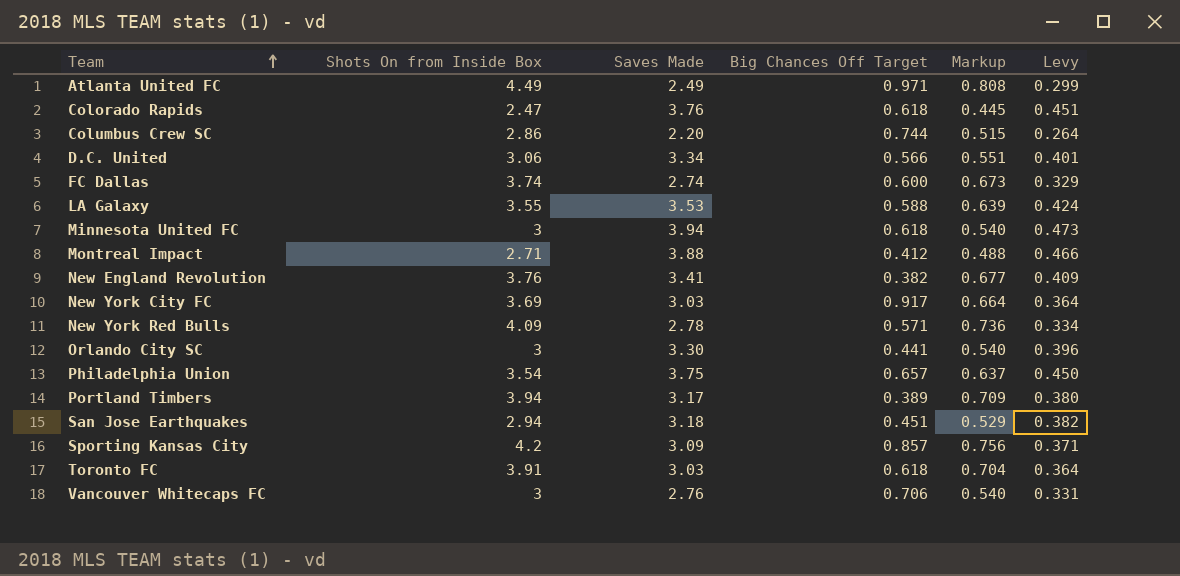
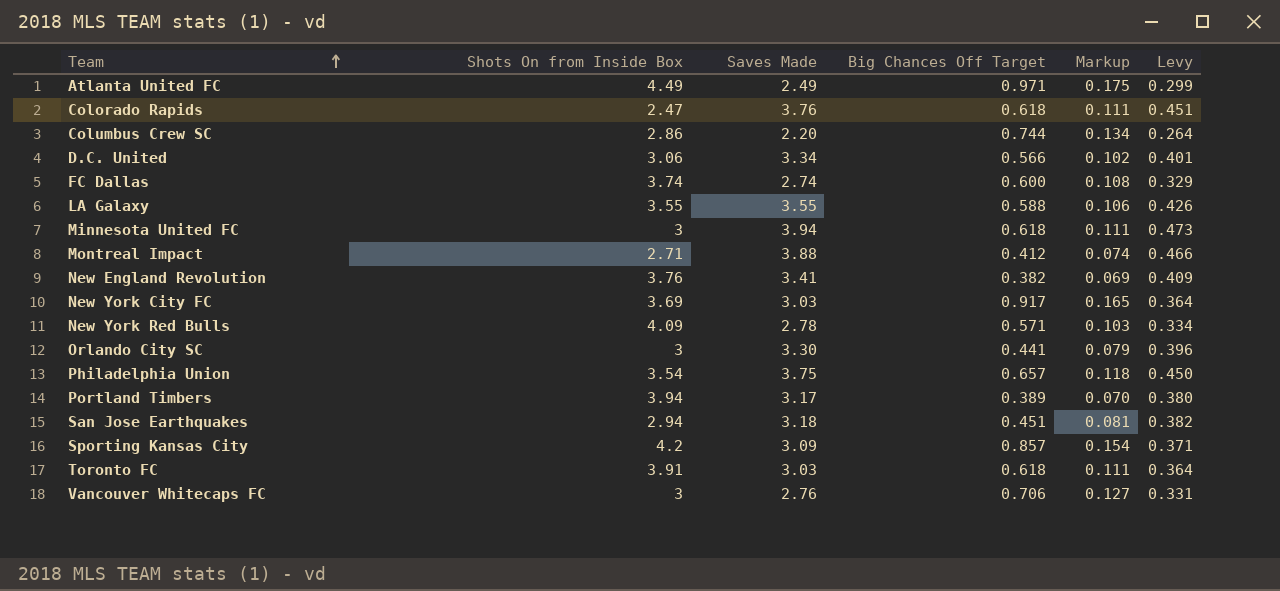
column Markup | formula: [Shots On from Inside Box] * 0.18 -> [Big Chances Off Target] * 0.18
LA Galaxy | Saves Made: 3.53 -> 3.55
LA Galaxy | Levy: 0.424 -> 0.426

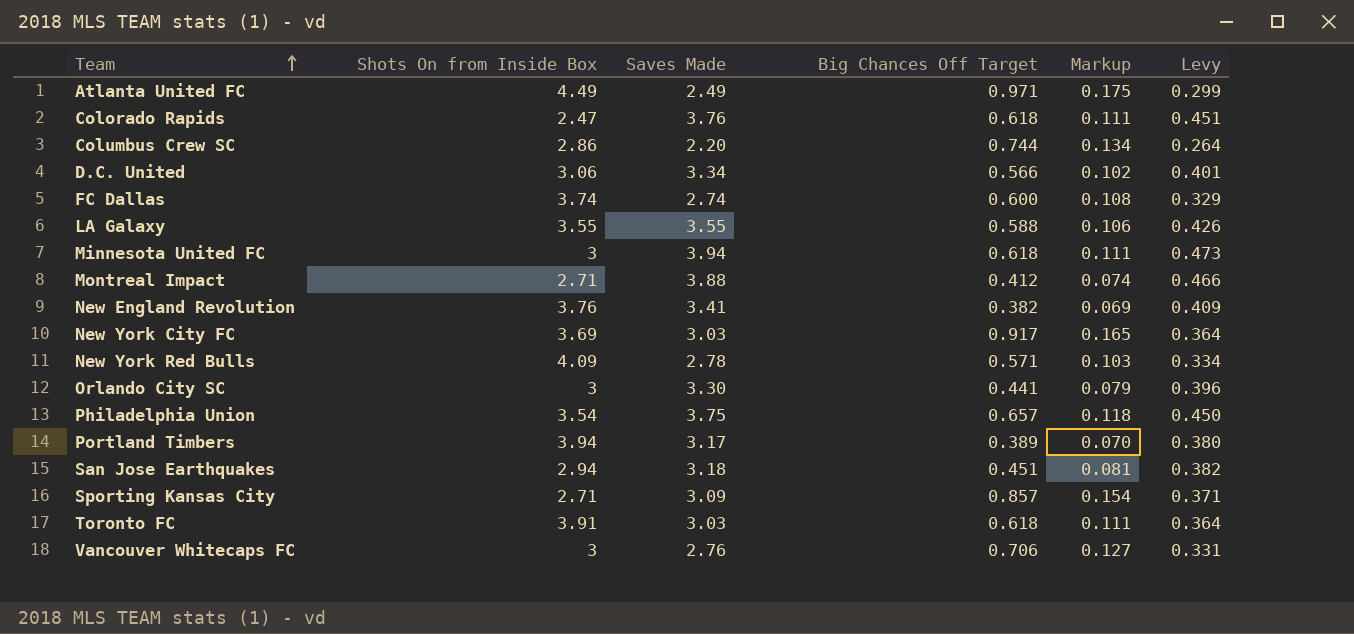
Sporting Kansas City | Shots On from Inside Box: 4.2 -> 2.71

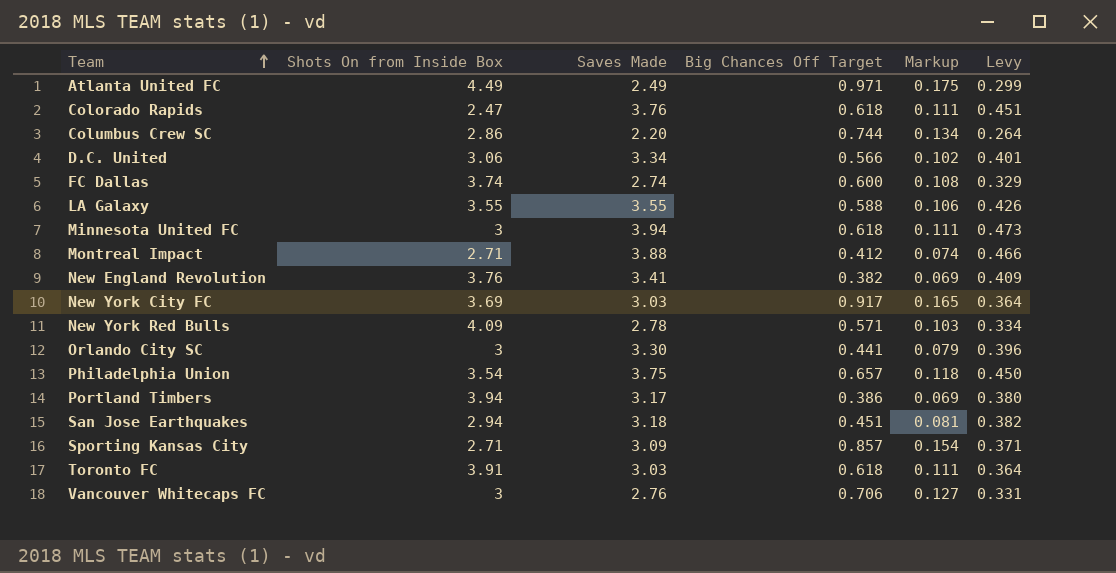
Portland Timbers | Big Chances Off Target: 0.389 -> 0.386
Portland Timbers | Markup: 0.070 -> 0.069

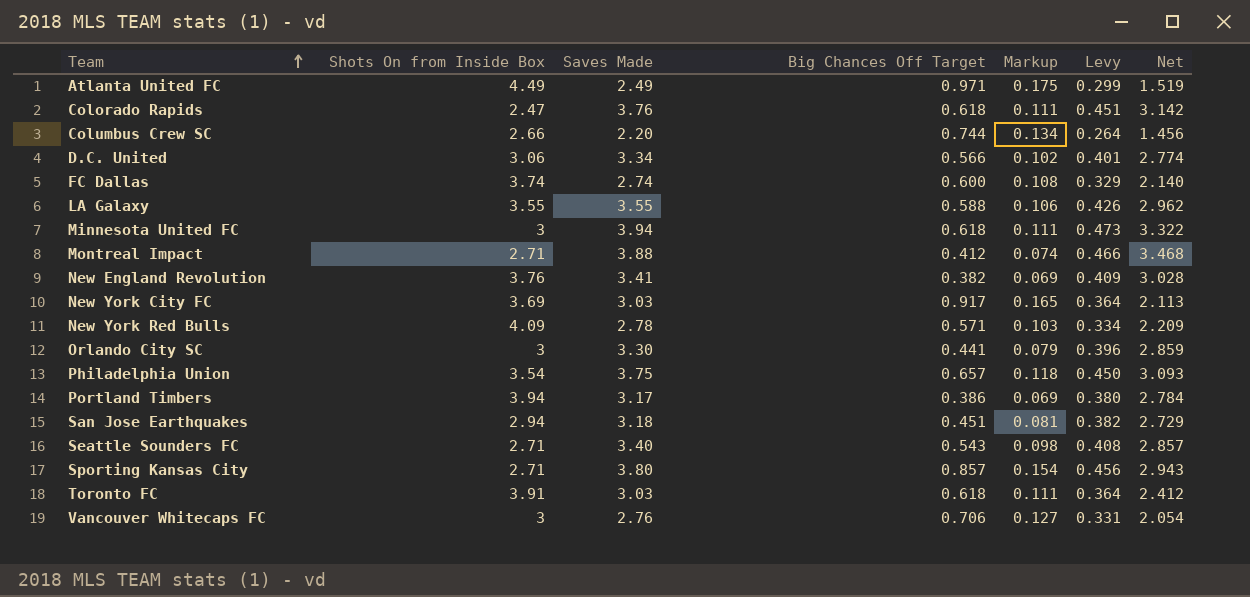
column Net | formula: none -> [Saves Made] - [Big Chances Off Target]
Columbus Crew SC | Shots On from Inside Box: 2.86 -> 2.66
row Seattle Sounders FC: none -> 2.71 | 3.40 | 0.543 | 0.098 | 0.408 | 2.857
Sporting Kansas City | Saves Made: 3.09 -> 3.80
Sporting Kansas City | Levy: 0.371 -> 0.456

